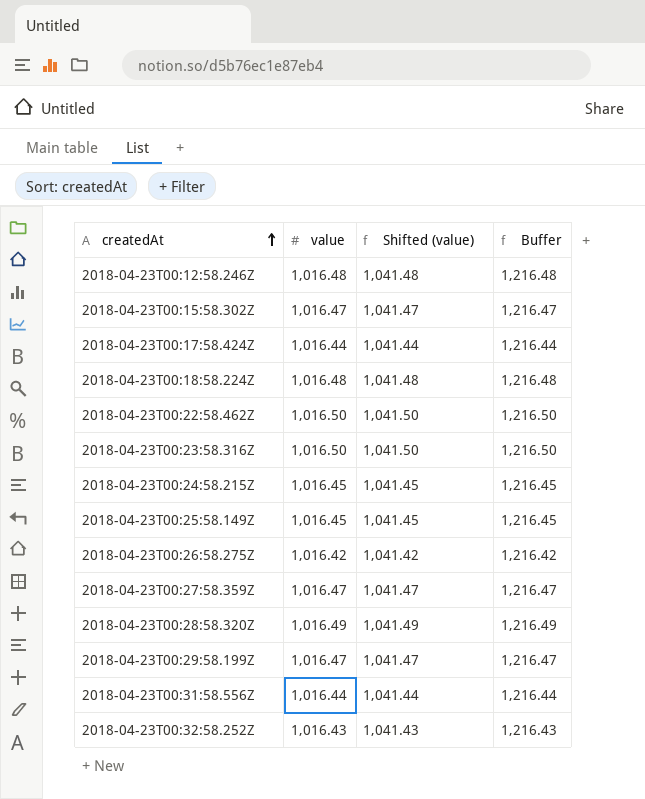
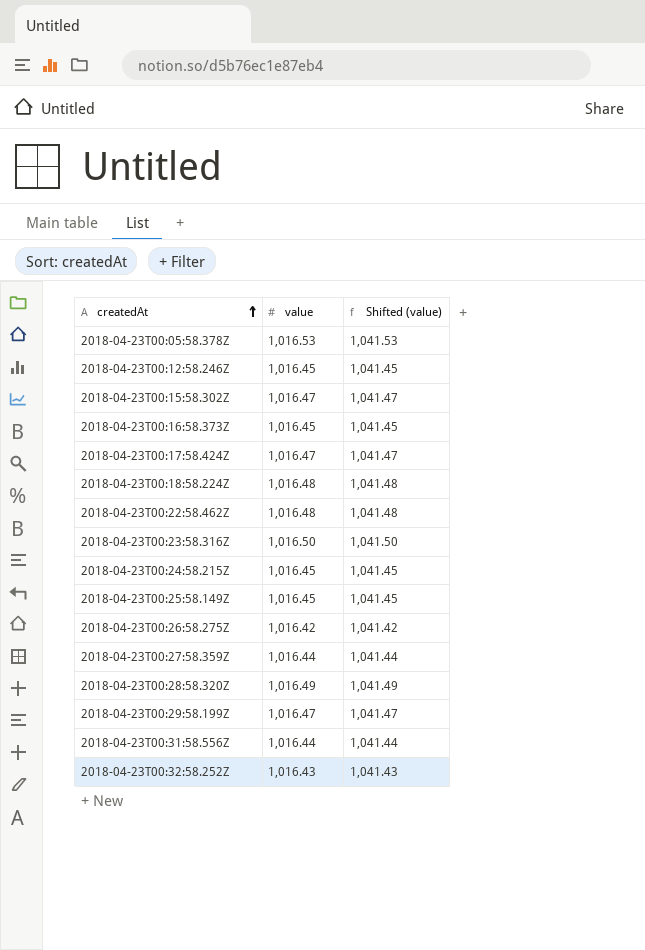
column Buffer | formula: [value] + 200 -> none
row 2018-04-23T00:05:58.378Z: none -> 1,016.53 | 1,041.53
2018-04-23T00:12:58.246Z | value: 1,016.48 -> 1,016.45
2018-04-23T00:12:58.246Z | Shifted (value): 1,041.48 -> 1,041.45
row 2018-04-23T00:16:58.373Z: none -> 1,016.45 | 1,041.45
2018-04-23T00:17:58.424Z | value: 1,016.44 -> 1,016.47
2018-04-23T00:17:58.424Z | Shifted (value): 1,041.44 -> 1,041.47
2018-04-23T00:22:58.462Z | value: 1,016.50 -> 1,016.48
2018-04-23T00:22:58.462Z | Shifted (value): 1,041.50 -> 1,041.48
2018-04-23T00:27:58.359Z | value: 1,016.47 -> 1,016.44
2018-04-23T00:27:58.359Z | Shifted (value): 1,041.47 -> 1,041.44

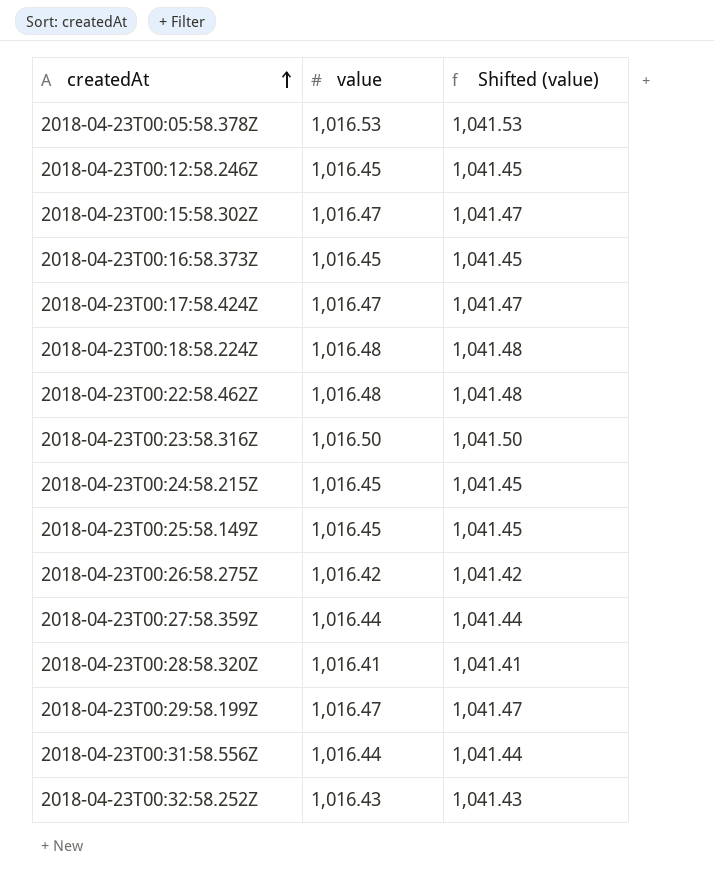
2018-04-23T00:28:58.320Z | value: 1,016.49 -> 1,016.41
2018-04-23T00:28:58.320Z | Shifted (value): 1,041.49 -> 1,041.41

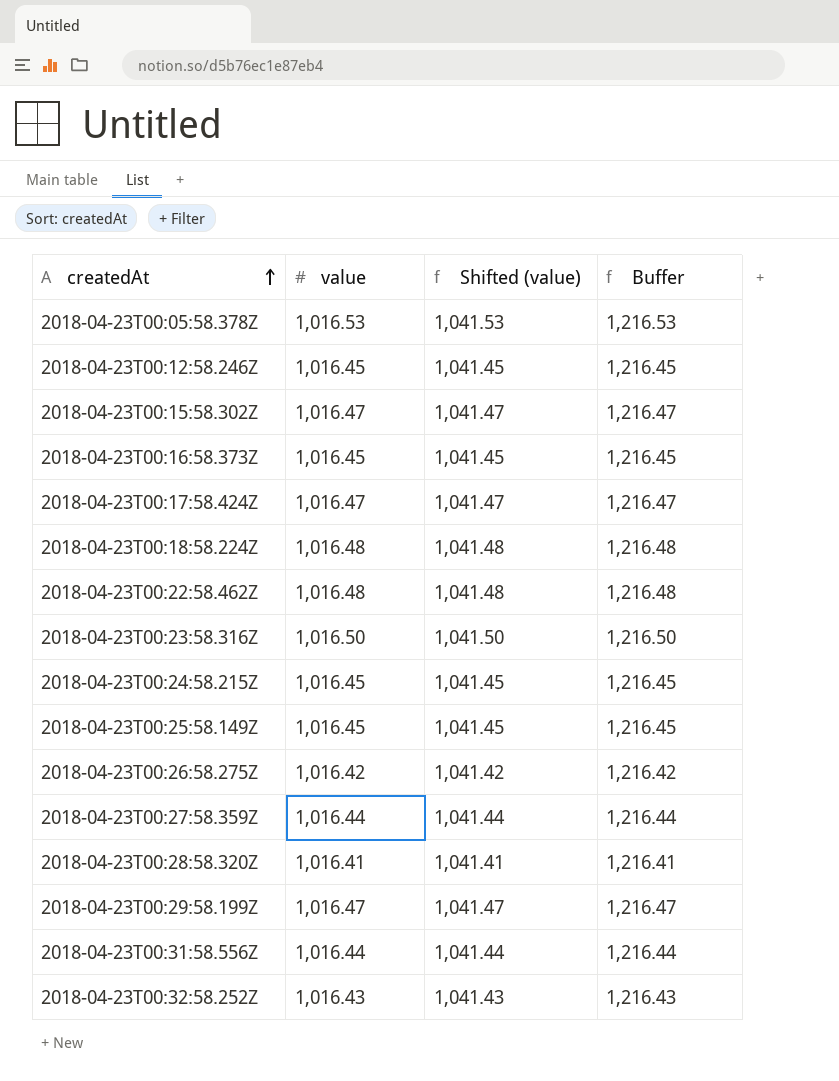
column Buffer | formula: none -> [value] + 200

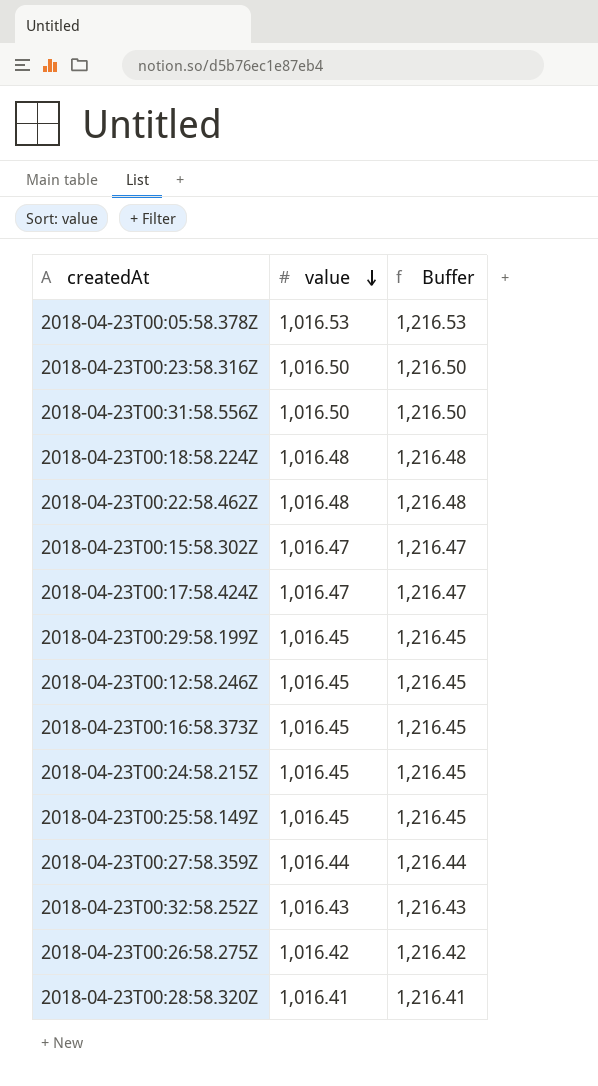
row order: createdAt ascending -> value descending
column Shifted (value) | formula: [value] + 25 -> none
2018-04-23T00:31:58.556Z | value: 1,016.44 -> 1,016.50
2018-04-23T00:31:58.556Z | Buffer: 1,216.44 -> 1,216.50
2018-04-23T00:29:58.199Z | value: 1,016.47 -> 1,016.45
2018-04-23T00:29:58.199Z | Buffer: 1,216.47 -> 1,216.45

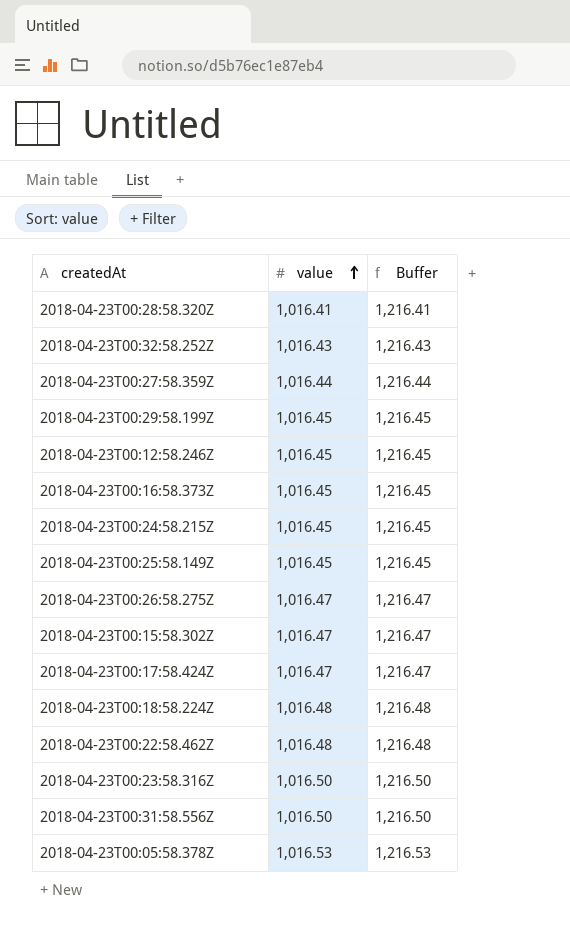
row order: value descending -> value ascending
2018-04-23T00:26:58.275Z | value: 1,016.42 -> 1,016.47
2018-04-23T00:26:58.275Z | Buffer: 1,216.42 -> 1,216.47

